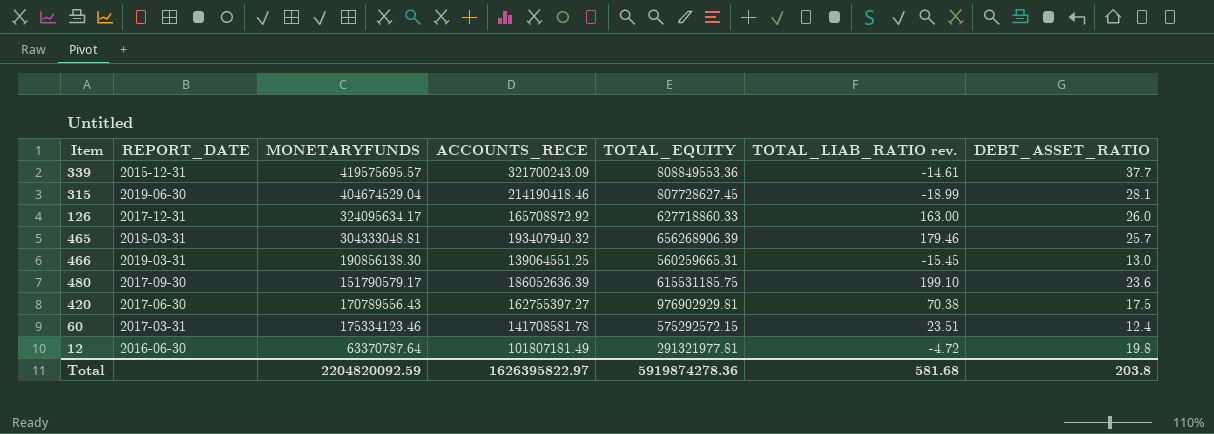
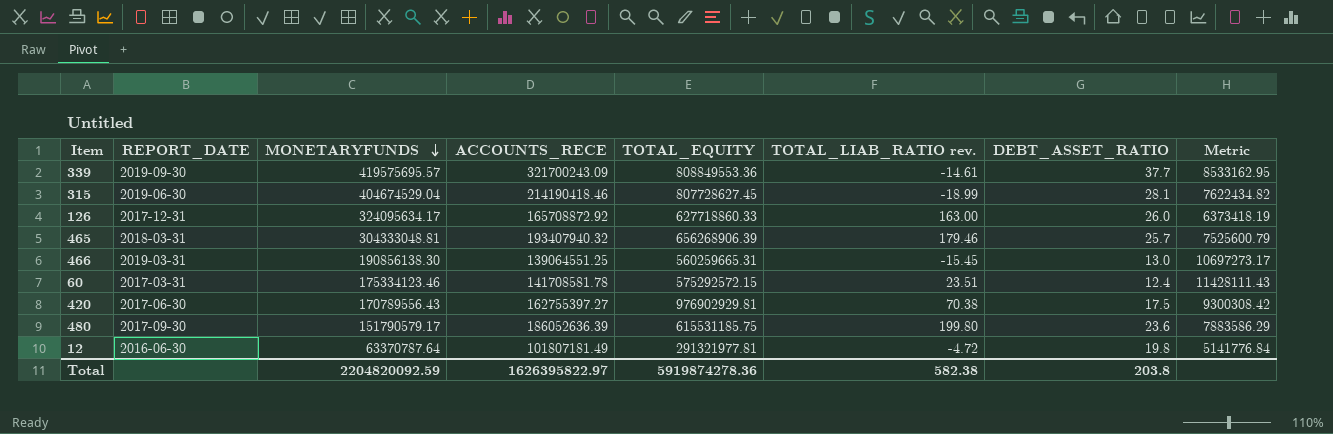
row order: none -> MONETARYFUNDS descending
column Metric | formula: none -> [ACCOUNTS_RECE] / [DEBT_ASSET_RATIO]
339 | REPORT_DATE: 2015-12-31 -> 2019-09-30
480 | TOTAL_LIAB_RATIO rev.: 199.10 -> 199.80
Total | TOTAL_LIAB_RATIO rev.: 581.68 -> 582.38

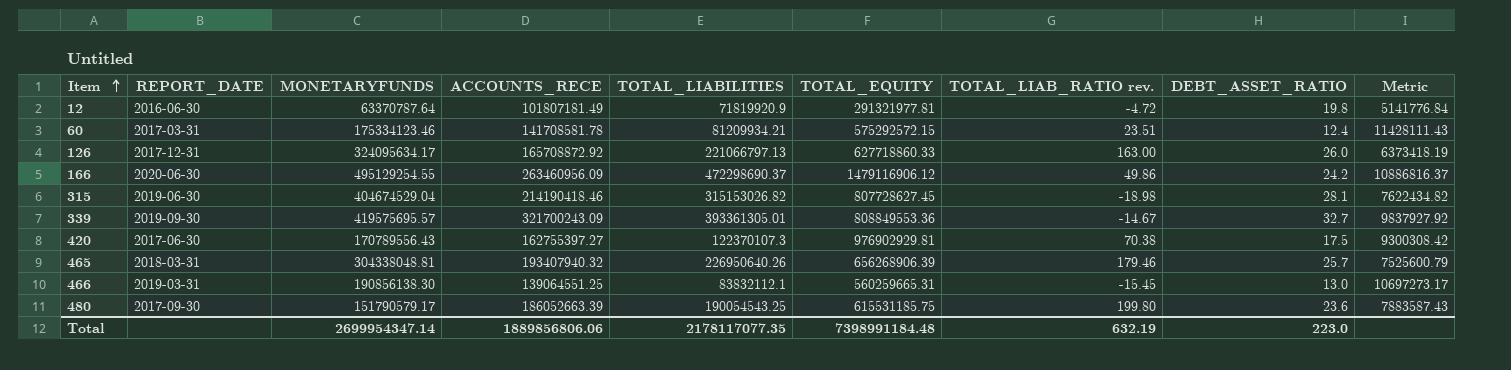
row order: MONETARYFUNDS descending -> Item ascending
column TOTAL_LIABILITIES | position: none -> 5
row 166: none -> 2020-06-30 | 495129254.55 | 263460956.09 | 472298690.37 | 1479116906.12 | 49.86 | 24.2 | 10886816.37
315 | TOTAL_LIAB_RATIO rev.: -18.99 -> -18.98
339 | TOTAL_LIAB_RATIO rev.: -14.61 -> -14.67
339 | DEBT_ASSET_RATIO: 37.7 -> 32.7
339 | Metric: 8533162.95 -> 9837927.92
465 | MONETARYFUNDS: 304333048.81 -> 304338048.81
480 | ACCOUNTS_RECE: 186052636.39 -> 186052663.39
480 | Metric: 7883586.29 -> 7883587.43
Total | MONETARYFUNDS: 2204820092.59 -> 2699954347.14
Total | ACCOUNTS_RECE: 1626395822.97 -> 1889856806.06
Total | TOTAL_EQUITY: 5919874278.36 -> 7398991184.48
Total | TOTAL_LIAB_RATIO rev.: 582.38 -> 632.19
Total | DEBT_ASSET_RATIO: 203.8 -> 223.0

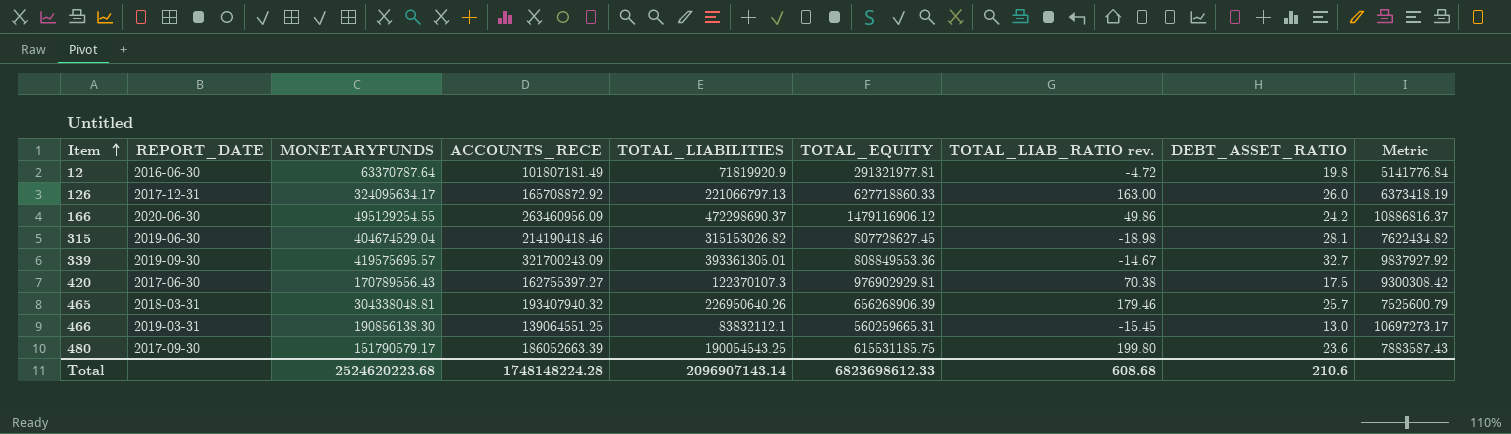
row 60: 2017-03-31 | 175334123.46 | 141708581.78 | 81209934.21 | 575292572.15 | 23.51 | 12.4 | 11428111.43 -> none
Total | MONETARYFUNDS: 2699954347.14 -> 2524620223.68
Total | ACCOUNTS_RECE: 1889856806.06 -> 1748148224.28
Total | TOTAL_LIABILITIES: 2178117077.35 -> 2096907143.14
Total | TOTAL_EQUITY: 7398991184.48 -> 6823698612.33
Total | TOTAL_LIAB_RATIO rev.: 632.19 -> 608.68
Total | DEBT_ASSET_RATIO: 223.0 -> 210.6

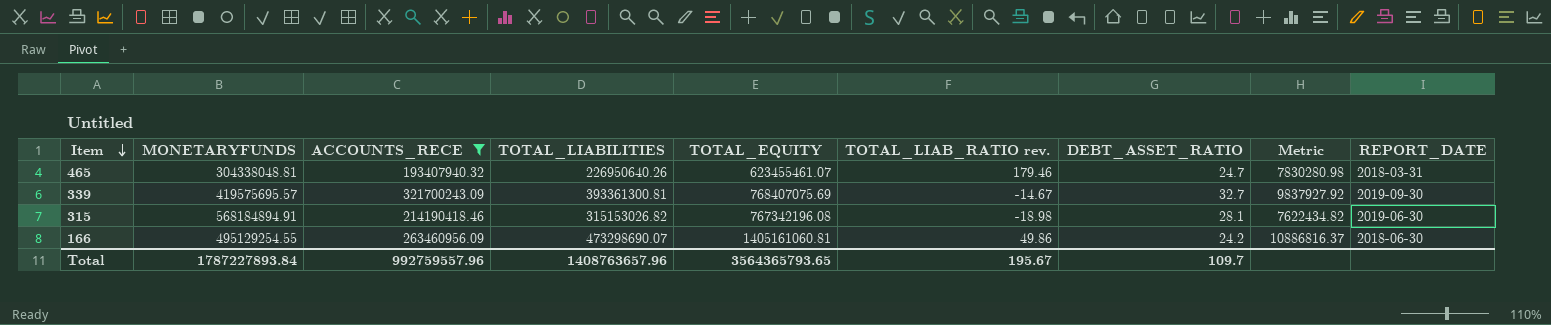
filter: none -> ACCOUNTS_RECE >= 193407940.32
row order: Item ascending -> Item descending
column REPORT_DATE | position: 2 -> 9
465 | TOTAL_EQUITY: 656268906.39 -> 623455461.07
465 | DEBT_ASSET_RATIO: 25.7 -> 24.7
465 | Metric: 7525600.79 -> 7830280.98
339 | TOTAL_LIABILITIES: 393361305.01 -> 393361300.81
339 | TOTAL_EQUITY: 808849553.36 -> 768407075.69
315 | MONETARYFUNDS: 404674529.04 -> 568184894.91
315 | TOTAL_EQUITY: 807728627.45 -> 767342196.08
166 | TOTAL_LIABILITIES: 472298690.37 -> 473298690.07
166 | TOTAL_EQUITY: 1479116906.12 -> 1405161060.81
166 | REPORT_DATE: 2020-06-30 -> 2018-06-30
Total | MONETARYFUNDS: 2524620223.68 -> 1787227893.84
Total | ACCOUNTS_RECE: 1748148224.28 -> 992759557.96
Total | TOTAL_LIABILITIES: 2096907143.14 -> 1408763657.96
Total | TOTAL_EQUITY: 6823698612.33 -> 3564365793.65
Total | TOTAL_LIAB_RATIO rev.: 608.68 -> 195.67
Total | DEBT_ASSET_RATIO: 210.6 -> 109.7

